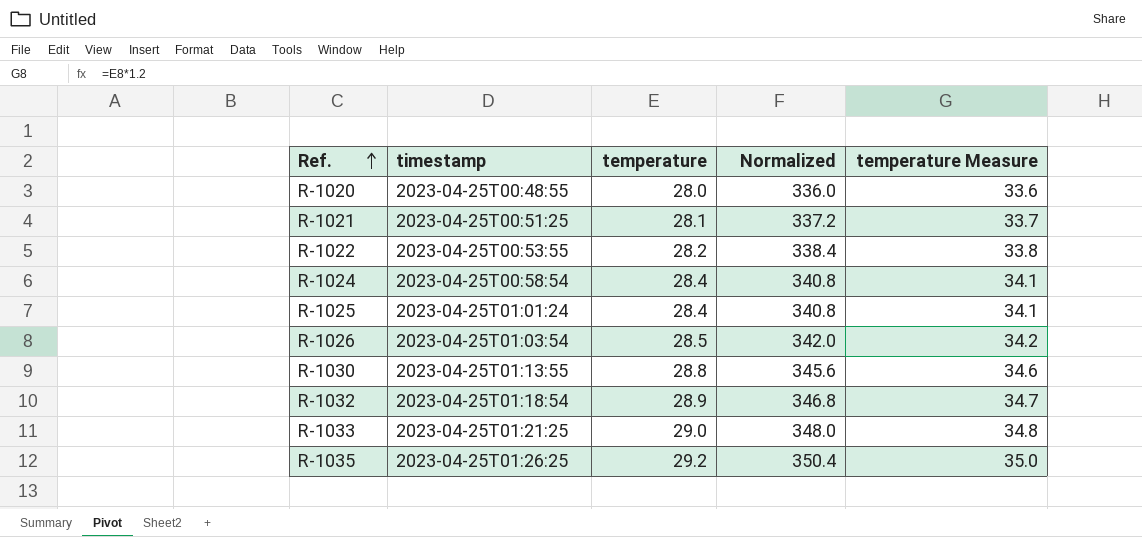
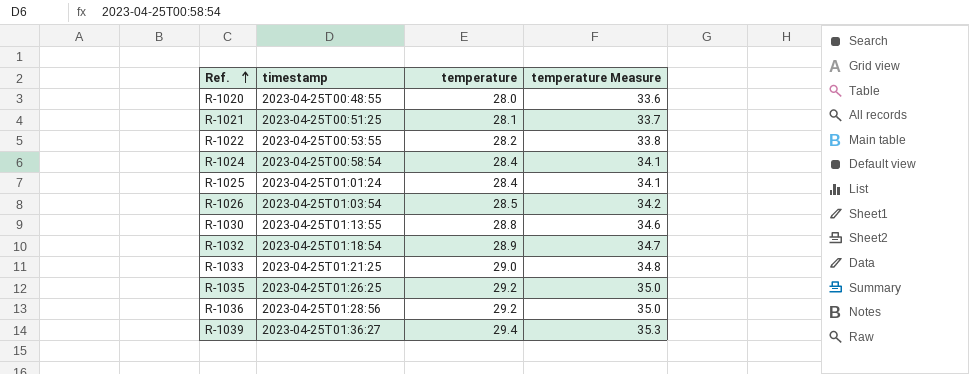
column Normalized | formula: [temperature] * 12 -> none
row R-1036: none -> 2023-04-25T01:28:56 | 29.2 | 35.0
row R-1039: none -> 2023-04-25T01:36:27 | 29.4 | 35.3

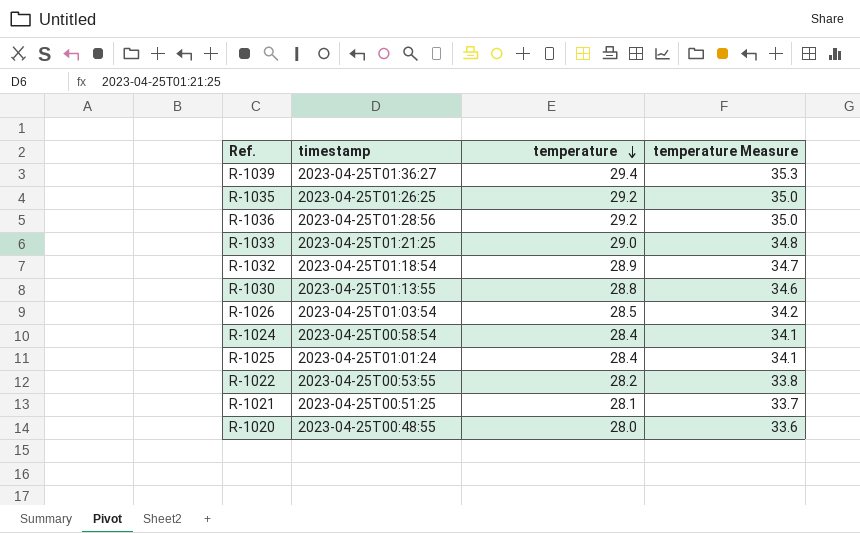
row order: Ref. ascending -> temperature descending

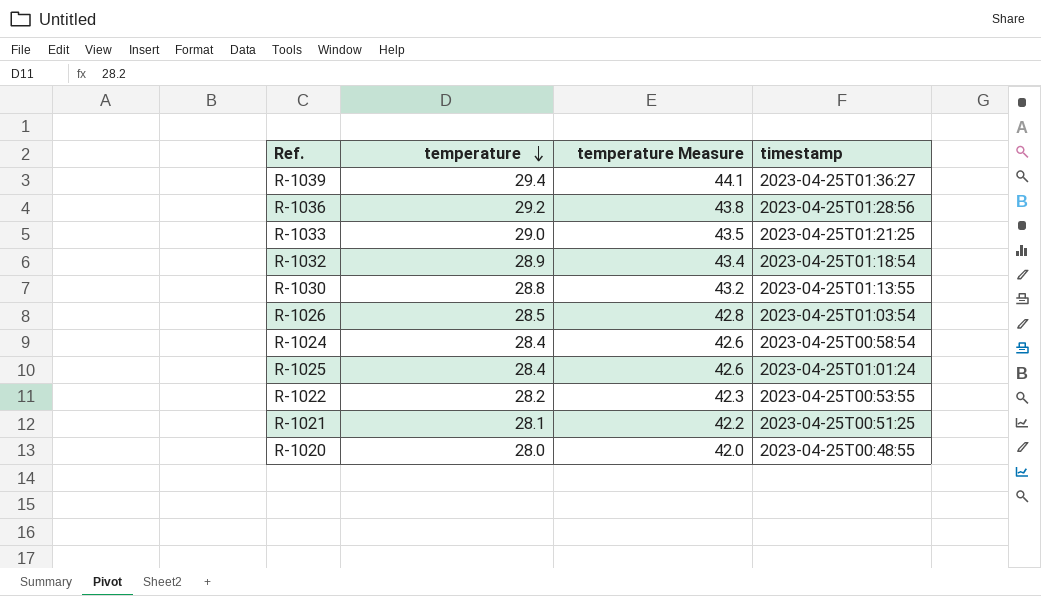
column temperature Measure | formula: [temperature] * 1.2 -> [temperature] * 1.5
column timestamp | position: 2 -> 4
row R-1035: 2023-04-25T01:26:25 | 29.2 | 35.0 -> none

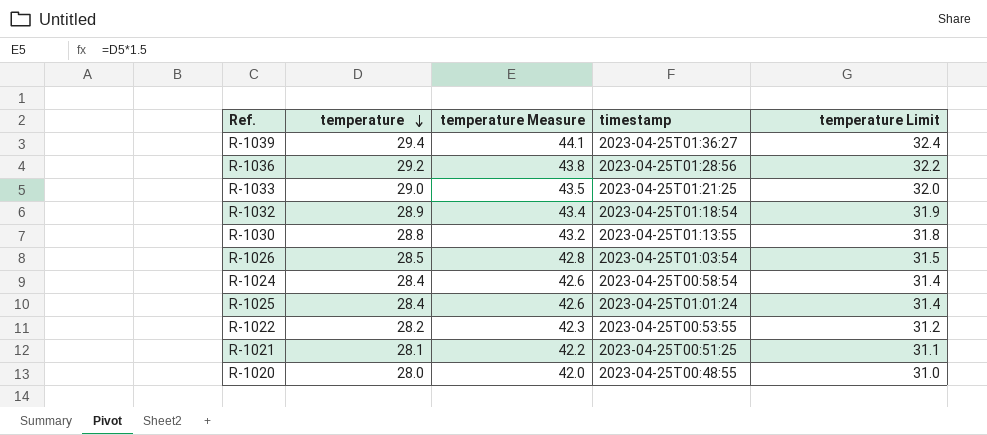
column temperature Limit | formula: none -> [temperature] + 3

